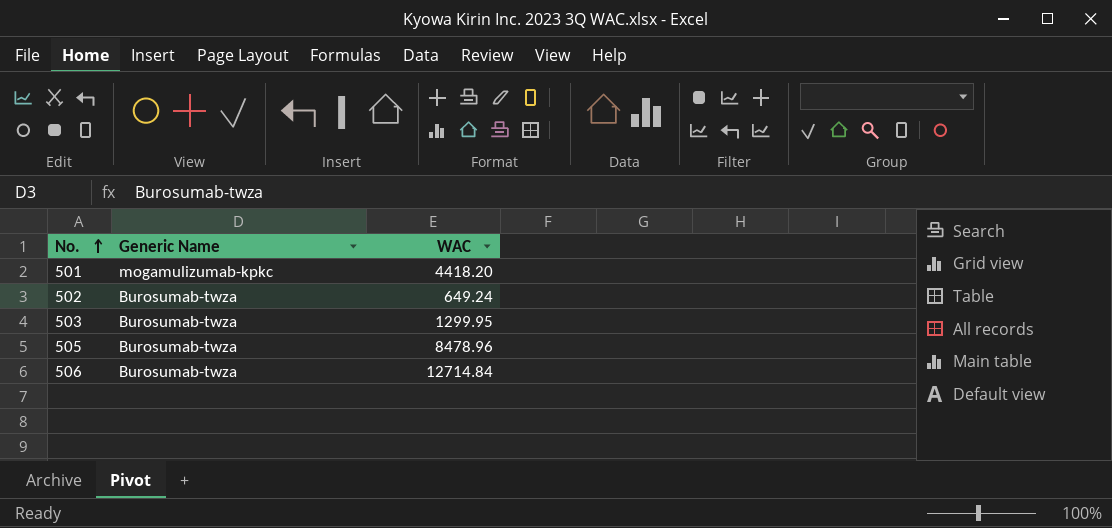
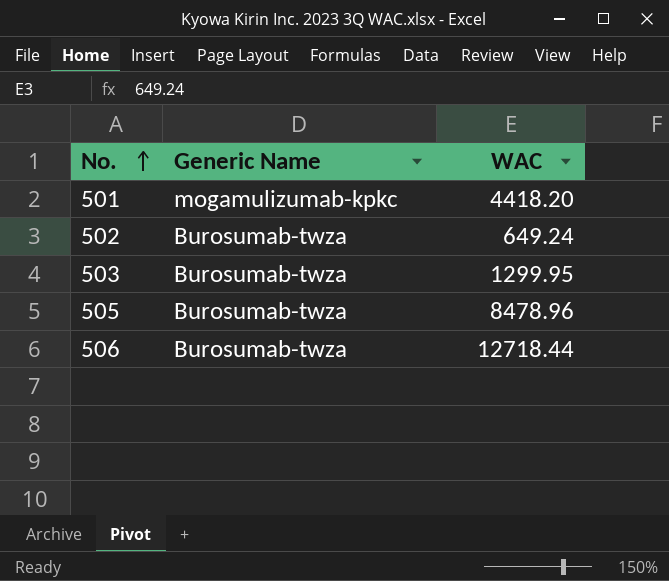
506 | WAC: 12714.84 -> 12718.44

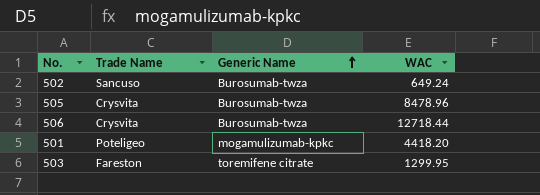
row order: No. ascending -> Generic Name ascending
column Trade Name | position: none -> 2
503 | Generic Name: Burosumab-twza -> toremifene citrate

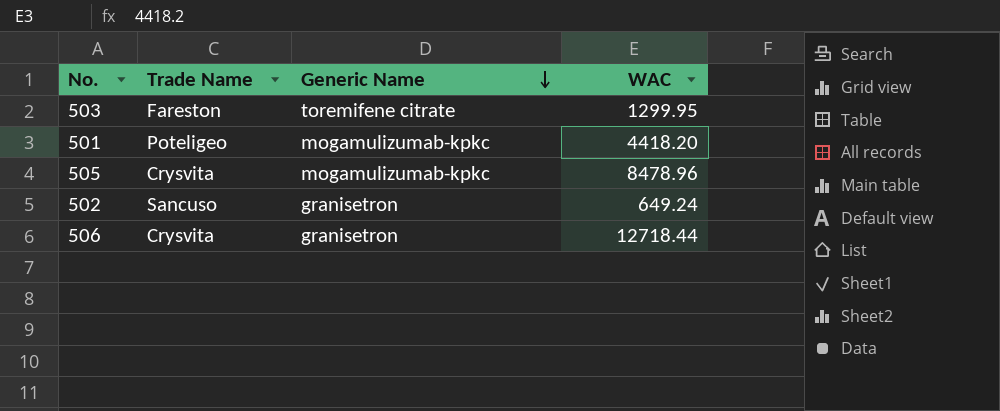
row order: Generic Name ascending -> Generic Name descending
505 | Generic Name: Burosumab-twza -> mogamulizumab-kpkc
502 | Generic Name: Burosumab-twza -> granisetron
506 | Generic Name: Burosumab-twza -> granisetron

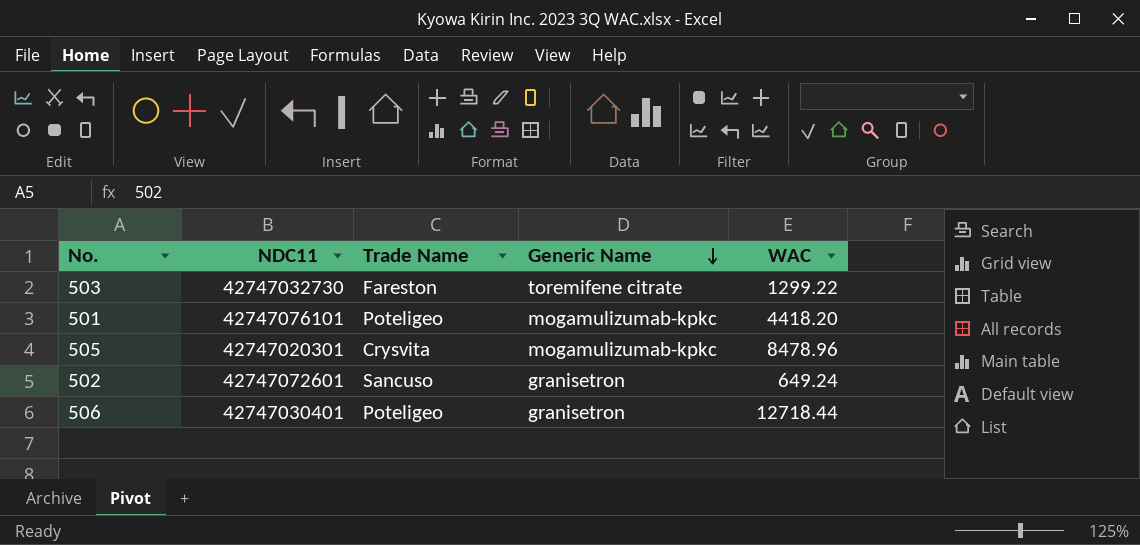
column NDC11 | position: none -> 2
503 | WAC: 1299.95 -> 1299.22
506 | Trade Name: Crysvita -> Poteligeo

